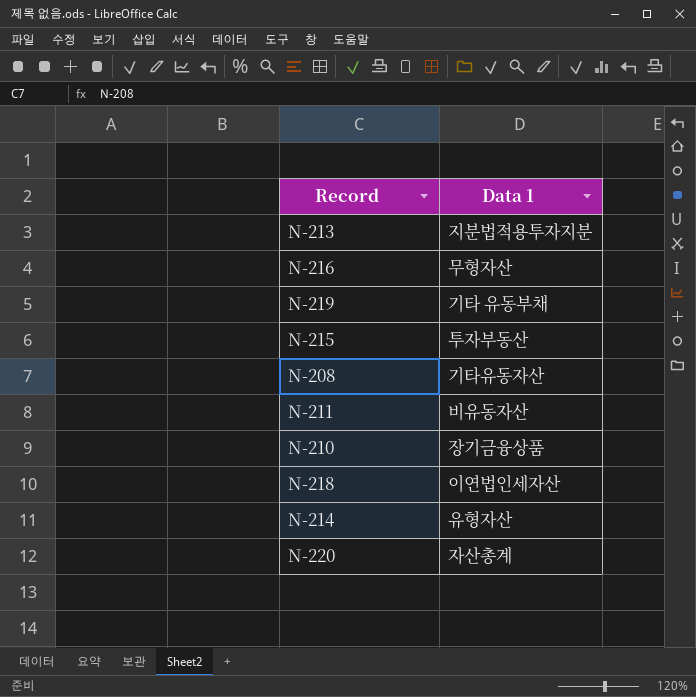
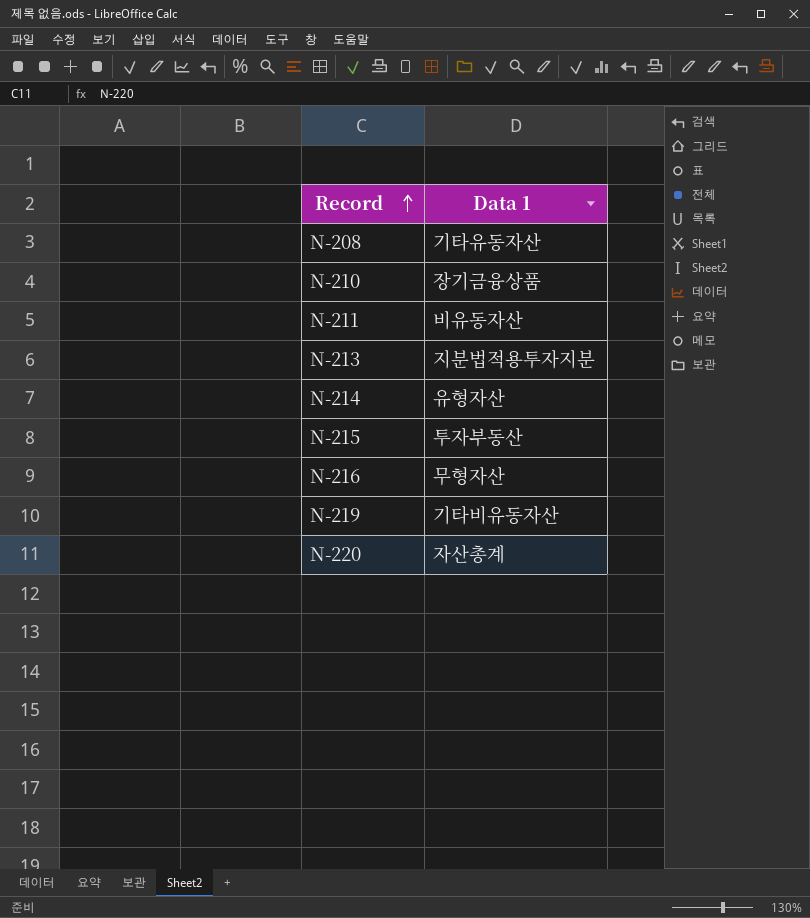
row order: none -> Record ascending
row N-218: 이연법인세자산 -> none
N-219 | Data 1: 기타 유동부채 -> 기타비유동자산

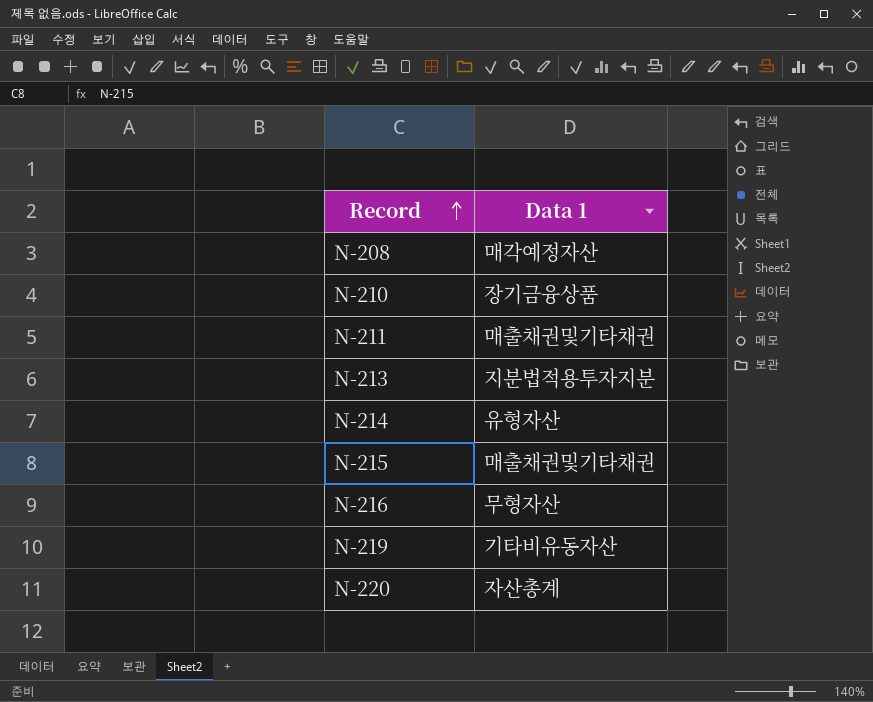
N-208 | Data 1: 기타유동자산 -> 매각예정자산
N-211 | Data 1: 비유동자산 -> 매출채권및기타채권
N-215 | Data 1: 투자부동산 -> 매출채권및기타채권

